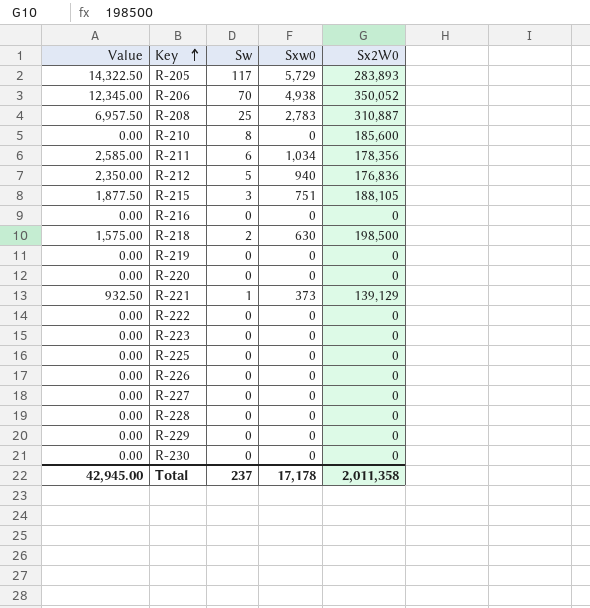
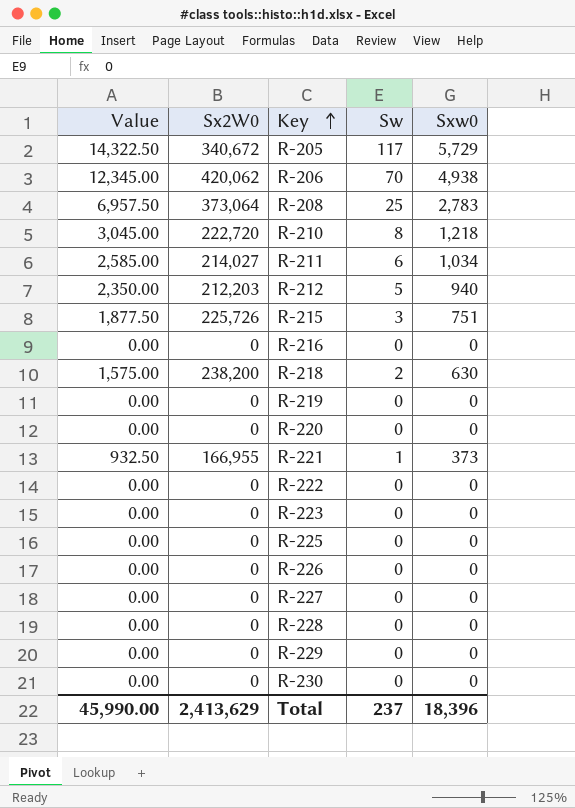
column Sx2W0 | position: 5 -> 2
R-205 | Sx2W0: 283,893 -> 340,672
R-206 | Sx2W0: 350,052 -> 420,062
R-208 | Sx2W0: 310,887 -> 373,064
R-210 | Value: 0.00 -> 3,045.00
R-210 | Sx2W0: 185,600 -> 222,720
R-210 | Sxw0: 0 -> 1,218
R-211 | Sx2W0: 178,356 -> 214,027
R-212 | Sx2W0: 176,836 -> 212,203
R-215 | Sx2W0: 188,105 -> 225,726
R-218 | Sx2W0: 198,500 -> 238,200
R-221 | Sx2W0: 139,129 -> 166,955
Total | Value: 42,945.00 -> 45,990.00
Total | Sx2W0: 2,011,358 -> 2,413,629
Total | Sxw0: 17,178 -> 18,396

